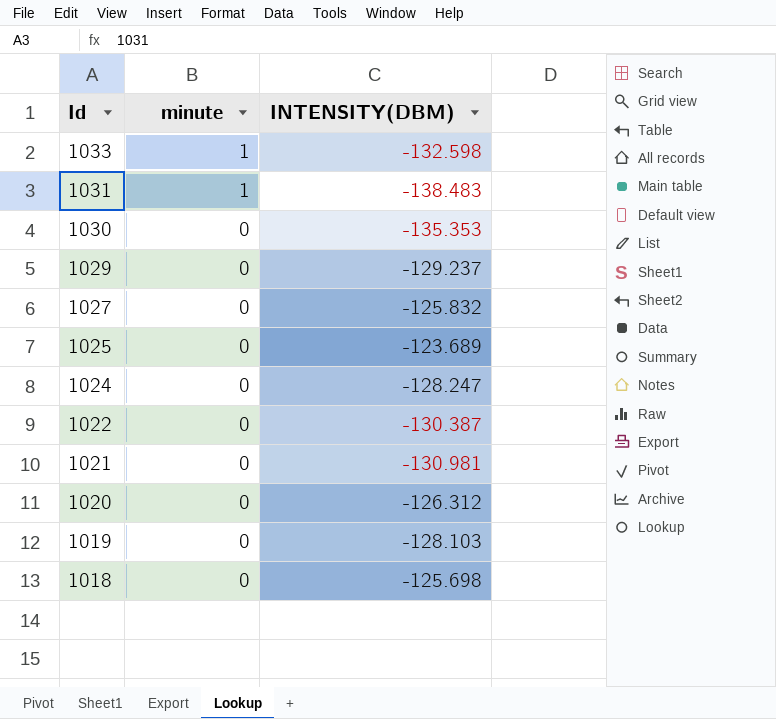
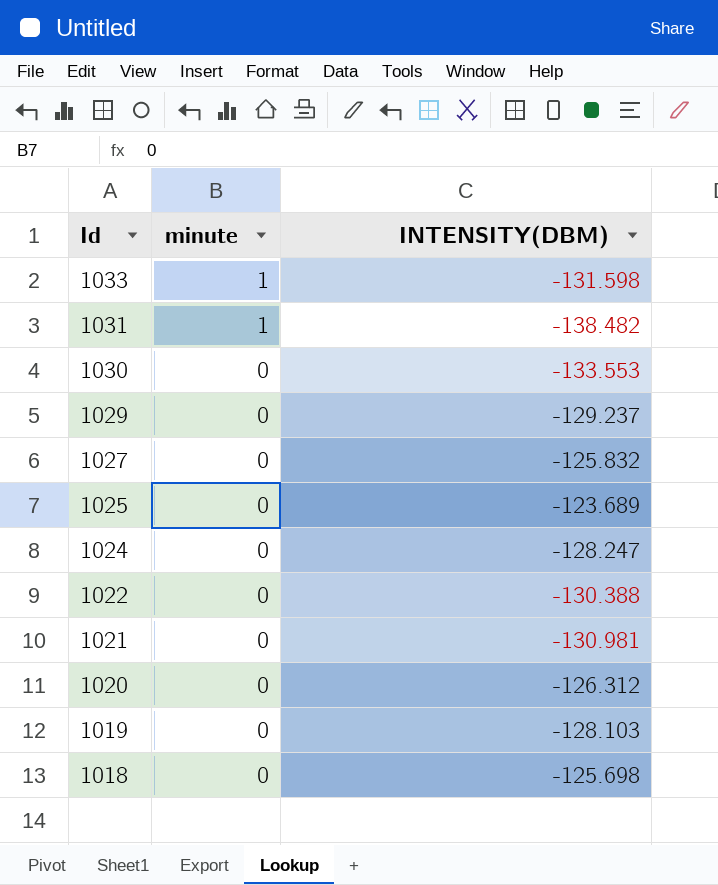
1033 | INTENSITY(DBM): -132.598 -> -131.598
1031 | INTENSITY(DBM): -138.483 -> -138.482
1030 | INTENSITY(DBM): -135.353 -> -133.553
1022 | INTENSITY(DBM): -130.387 -> -130.388

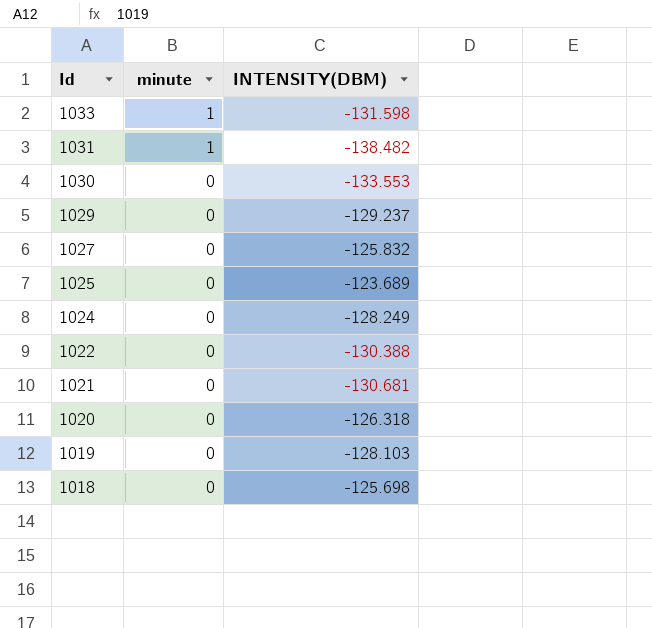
1024 | INTENSITY(DBM): -128.247 -> -128.249
1021 | INTENSITY(DBM): -130.981 -> -130.681
1020 | INTENSITY(DBM): -126.312 -> -126.318

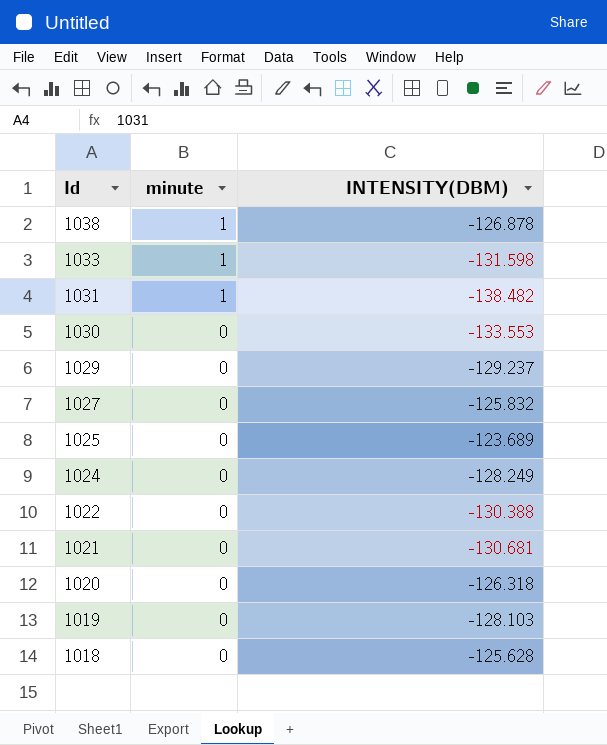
row 1038: none -> 1 | -126.878
1018 | INTENSITY(DBM): -125.698 -> -125.628

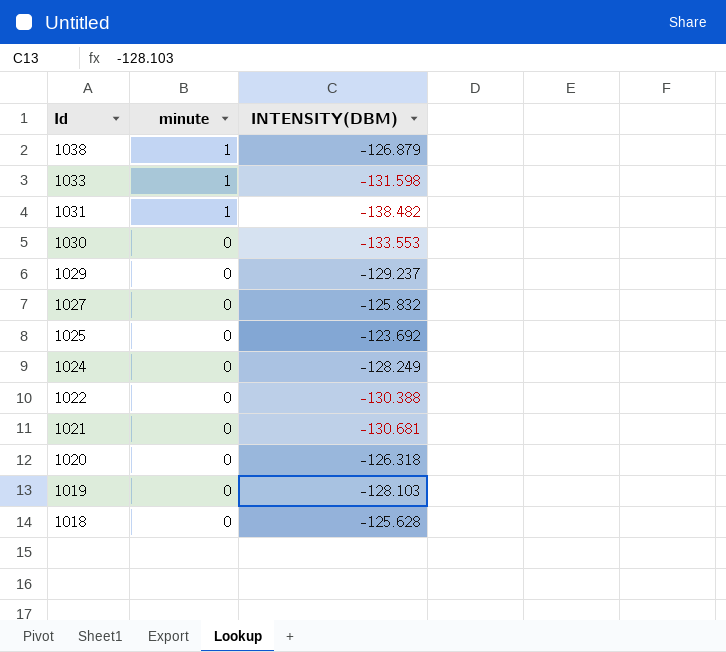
1038 | INTENSITY(DBM): -126.878 -> -126.879
1025 | INTENSITY(DBM): -123.689 -> -123.692

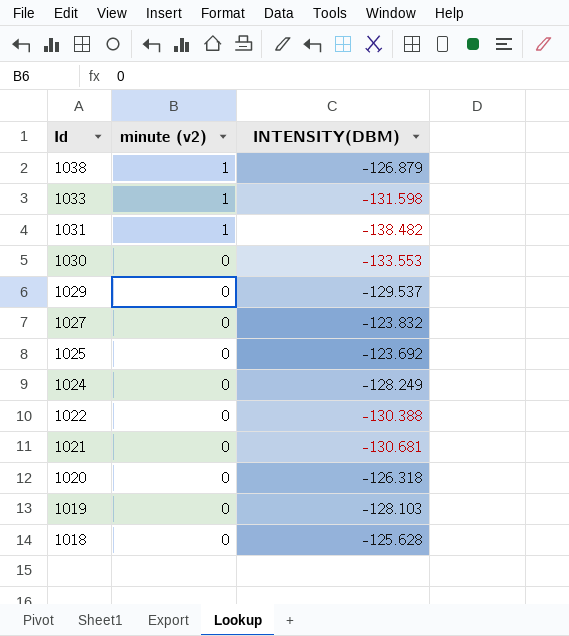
column name: minute -> minute (v2)
1029 | INTENSITY(DBM): -129.237 -> -129.537
1027 | INTENSITY(DBM): -125.832 -> -123.832

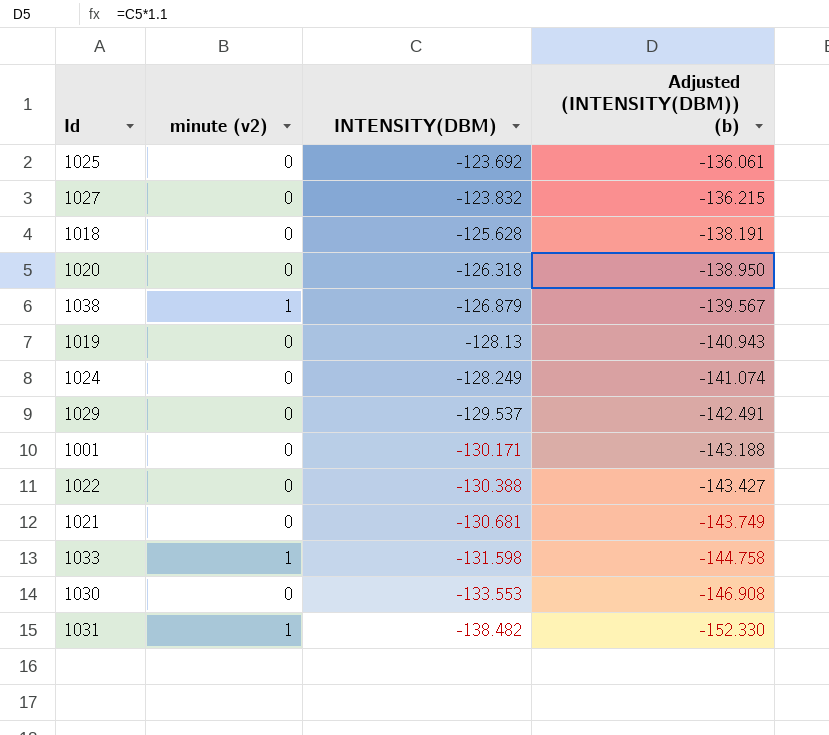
row order: Id descending -> INTENSITY(DBM) descending
column Adjusted (INTENSITY(DBM)) (b) | formula: none -> [INTENSITY(DBM)] * 1.1
1019 | INTENSITY(DBM): -128.103 -> -128.13
row 1001: none -> 0 | -130.171 | -143.188

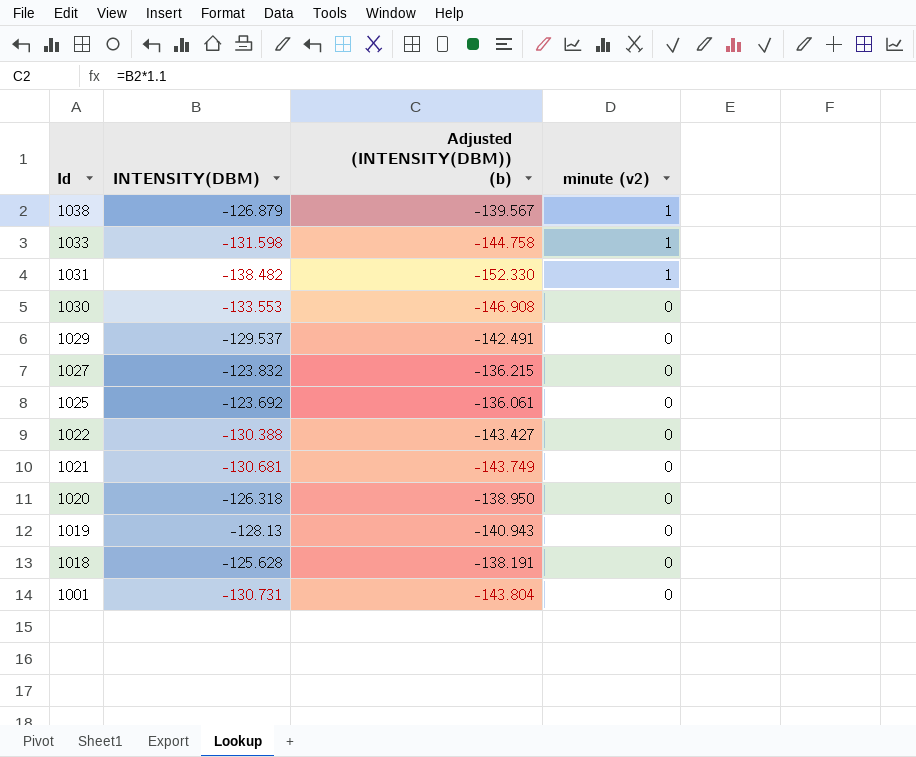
row order: INTENSITY(DBM) descending -> Id descending
column minute (v2) | position: 2 -> 4
row 1024: 0 | -128.249 | -141.074 -> none
1001 | INTENSITY(DBM): -130.171 -> -130.731
1001 | Adjusted (INTENSITY(DBM)) (b): -143.188 -> -143.804

